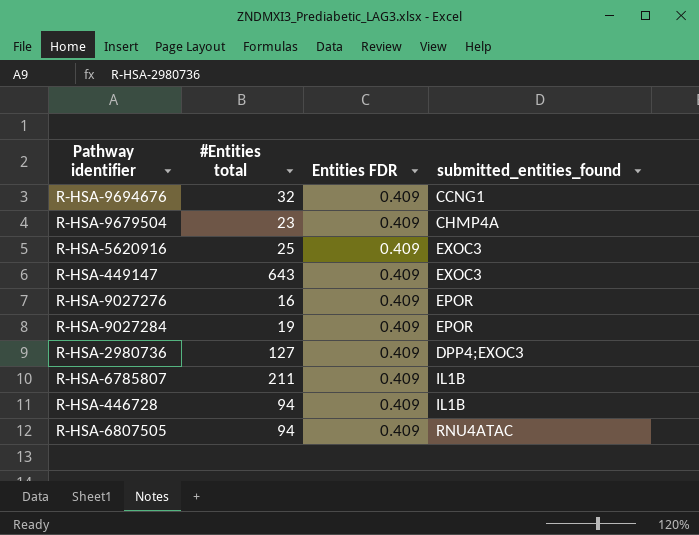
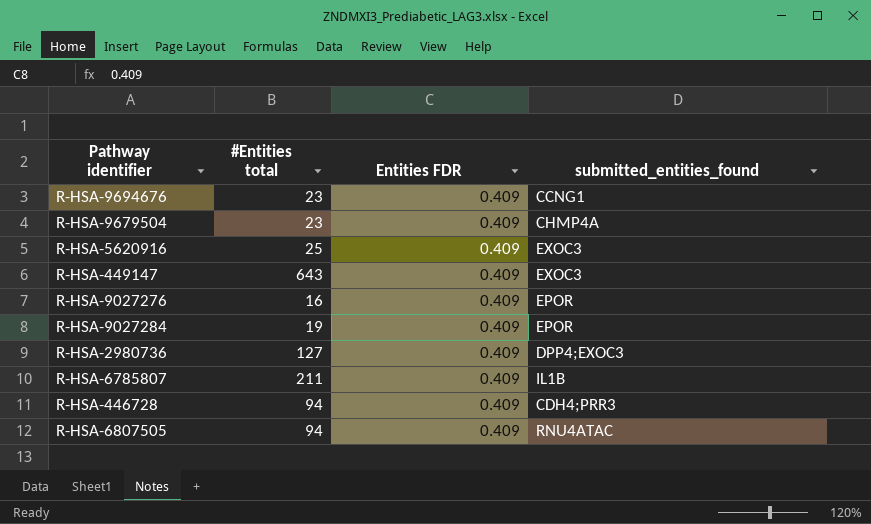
R-HSA-9694676 | #Entities total: 32 -> 23
R-HSA-446728 | submitted_entities_found: IL1B -> CDH4;PRR3

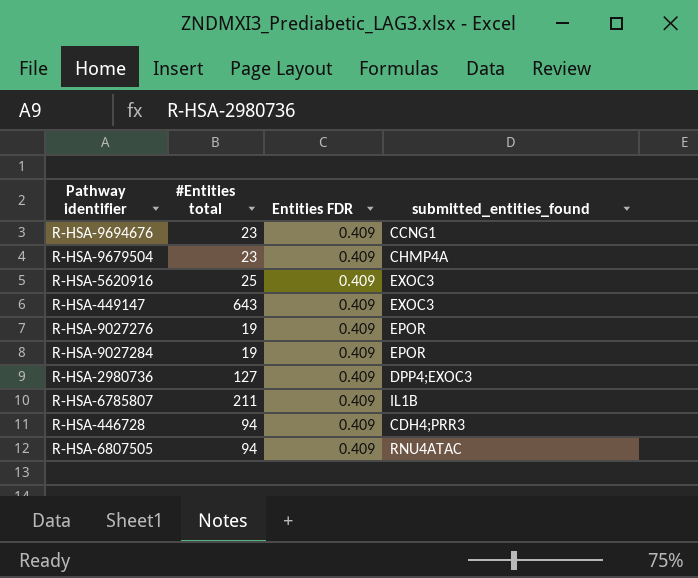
R-HSA-9027276 | #Entities total: 16 -> 19

